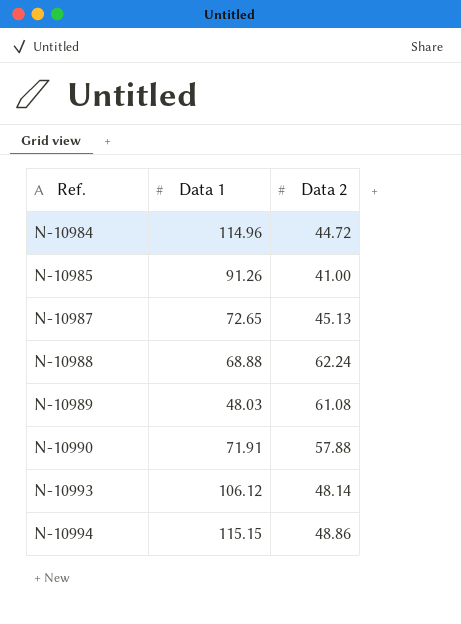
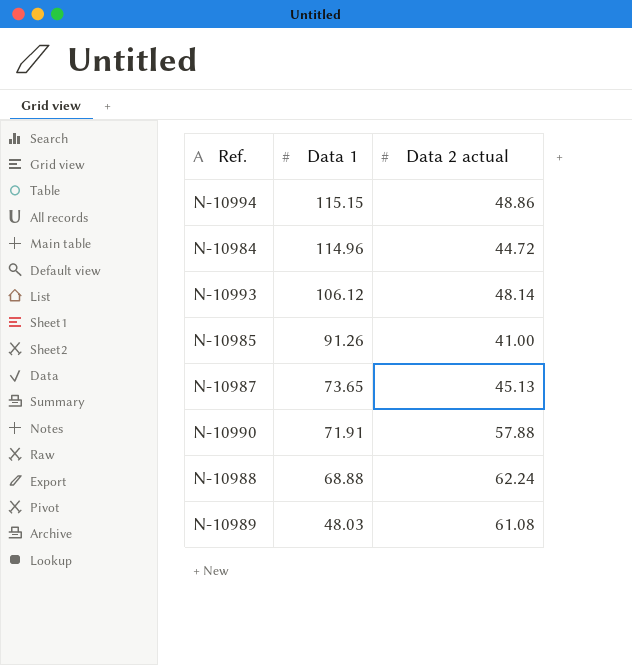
row order: Ref. ascending -> Data 1 descending
column name: Data 2 -> Data 2 actual
N-10987 | Data 1: 72.65 -> 73.65

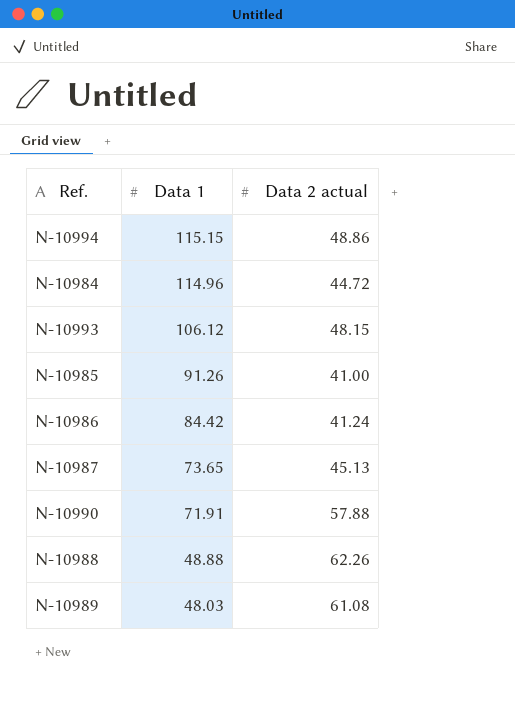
N-10993 | Data 2 actual: 48.14 -> 48.15
row N-10986: none -> 84.42 | 41.24
N-10988 | Data 1: 68.88 -> 48.88
N-10988 | Data 2 actual: 62.24 -> 62.26

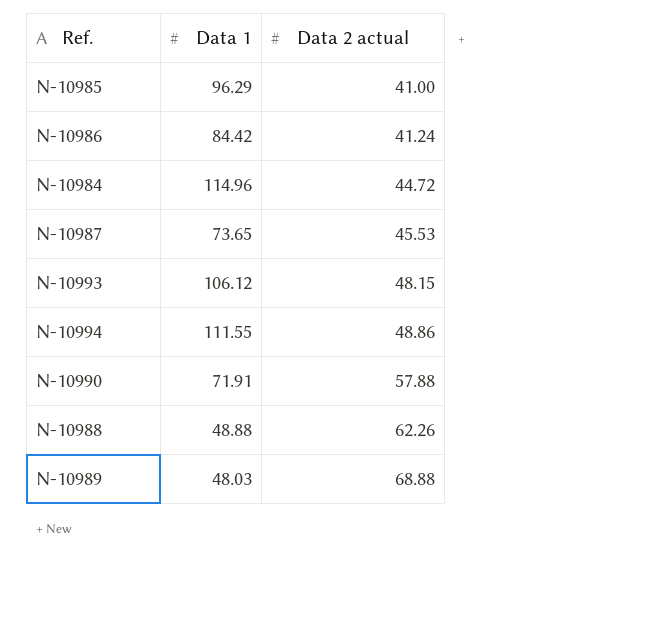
row order: Data 1 descending -> Data 2 actual ascending
N-10985 | Data 1: 91.26 -> 96.29
N-10987 | Data 2 actual: 45.13 -> 45.53
N-10994 | Data 1: 115.15 -> 111.55
N-10989 | Data 2 actual: 61.08 -> 68.88

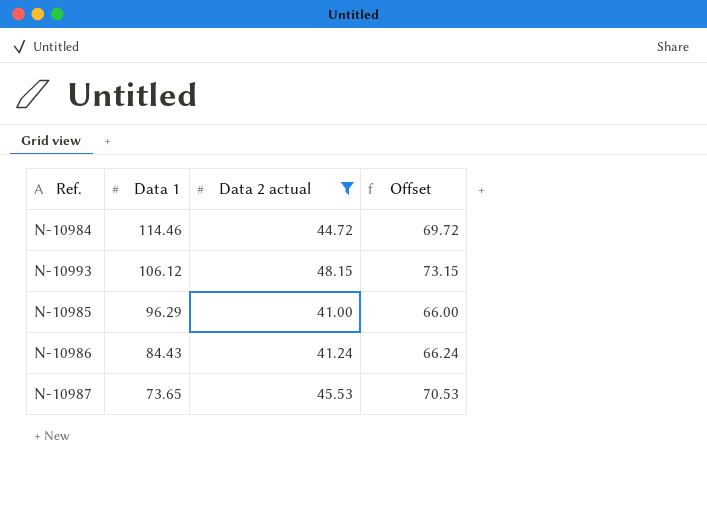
filter: none -> Data 2 actual <= 48.15
row order: Data 2 actual ascending -> Data 1 descending
column Offset | formula: none -> [Data 2 actual] + 25
N-10984 | Data 1: 114.96 -> 114.46
N-10986 | Data 1: 84.42 -> 84.43

